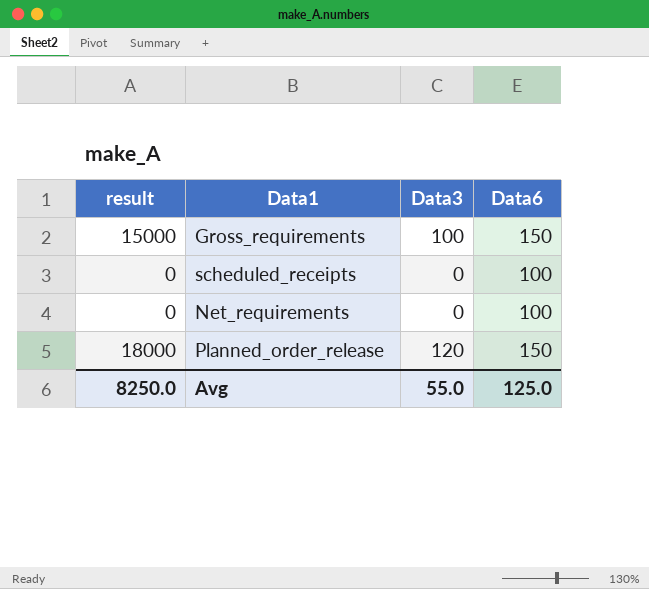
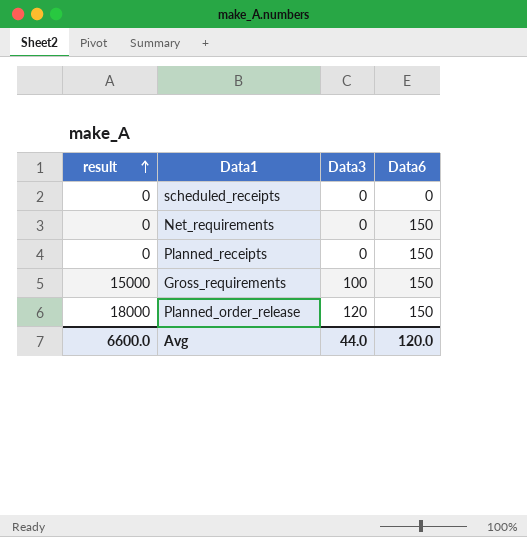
row order: none -> result ascending
scheduled_receipts | Data6: 100 -> 0
Net_requirements | Data6: 100 -> 150
row Planned_receipts: none -> 0 | 0 | 150
Avg | result: 8250.0 -> 6600.0
Avg | Data3: 55.0 -> 44.0
Avg | Data6: 125.0 -> 120.0

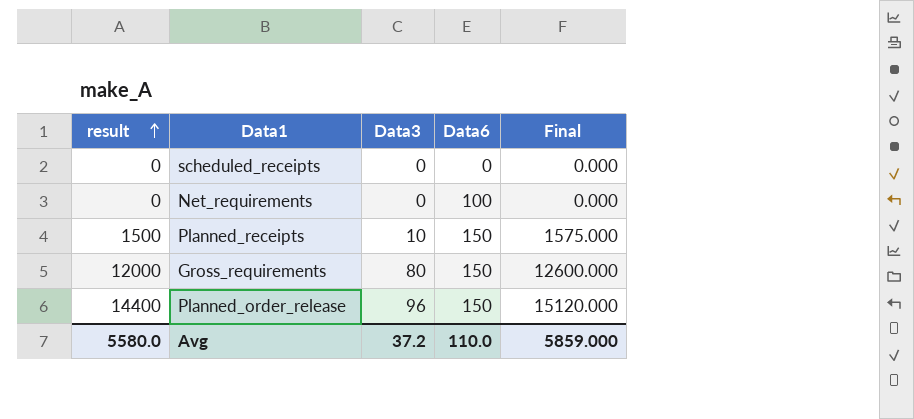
column Final | formula: none -> [result] * 1.05
Net_requirements | Data6: 150 -> 100
Planned_receipts | result: 0 -> 1500
Planned_receipts | Data3: 0 -> 10
Gross_requirements | result: 15000 -> 12000
Gross_requirements | Data3: 100 -> 80
Planned_order_release | result: 18000 -> 14400
Planned_order_release | Data3: 120 -> 96
Avg | result: 6600.0 -> 5580.0
Avg | Data3: 44.0 -> 37.2
Avg | Data6: 120.0 -> 110.0

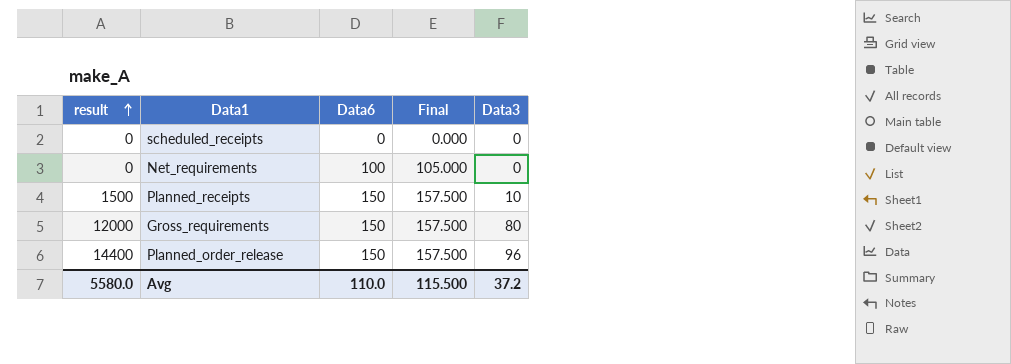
column Final | formula: [result] * 1.05 -> [Data6] * 1.05
column Data3 | position: 3 -> 5
Avg | Final: 5859.000 -> 115.500

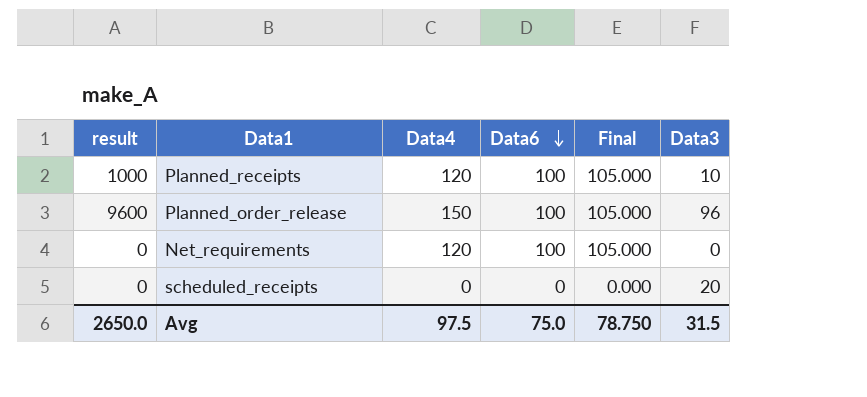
row order: result ascending -> Data6 descending
column Data4 | position: none -> 3
row Gross_requirements: 12000 | 150 | 157.500 | 80 -> none
Planned_receipts | result: 1500 -> 1000
Planned_receipts | Data6: 150 -> 100
Planned_receipts | Final: 157.500 -> 105.000
Planned_order_release | result: 14400 -> 9600
Planned_order_release | Data6: 150 -> 100
Planned_order_release | Final: 157.500 -> 105.000
scheduled_receipts | Data3: 0 -> 20
Avg | result: 5580.0 -> 2650.0
Avg | Data6: 110.0 -> 75.0
Avg | Final: 115.500 -> 78.750
Avg | Data3: 37.2 -> 31.5

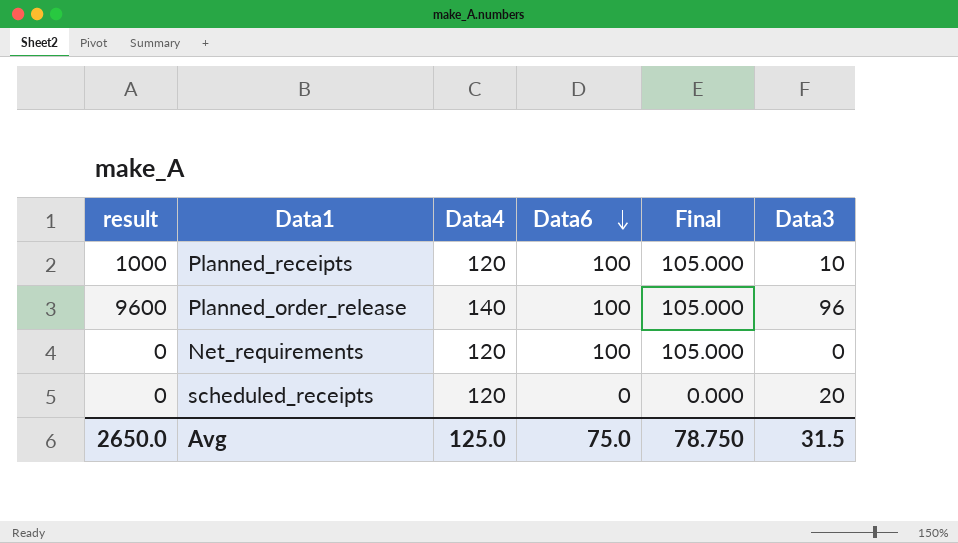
Planned_order_release | Data4: 150 -> 140
scheduled_receipts | Data4: 0 -> 120
Avg | Data4: 97.5 -> 125.0

